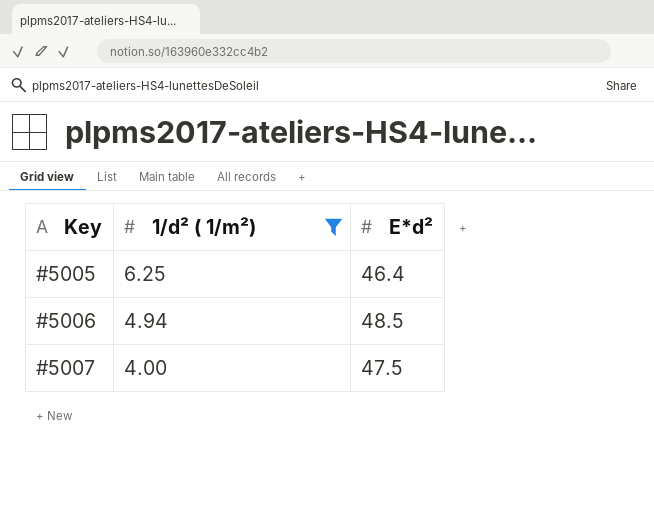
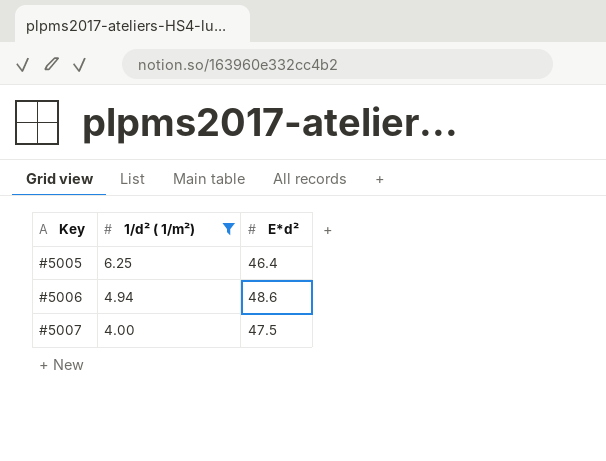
#5006 | E*d²: 48.5 -> 48.6

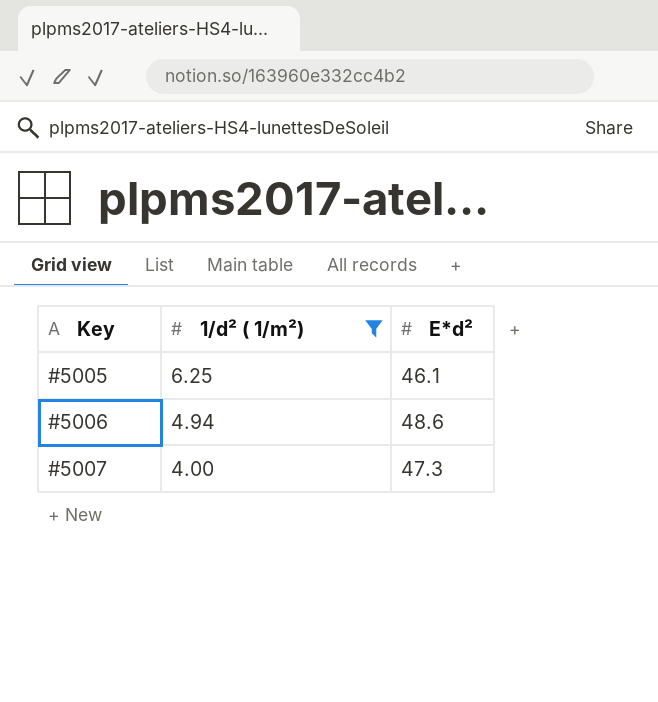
#5005 | E*d²: 46.4 -> 46.1
#5007 | E*d²: 47.5 -> 47.3

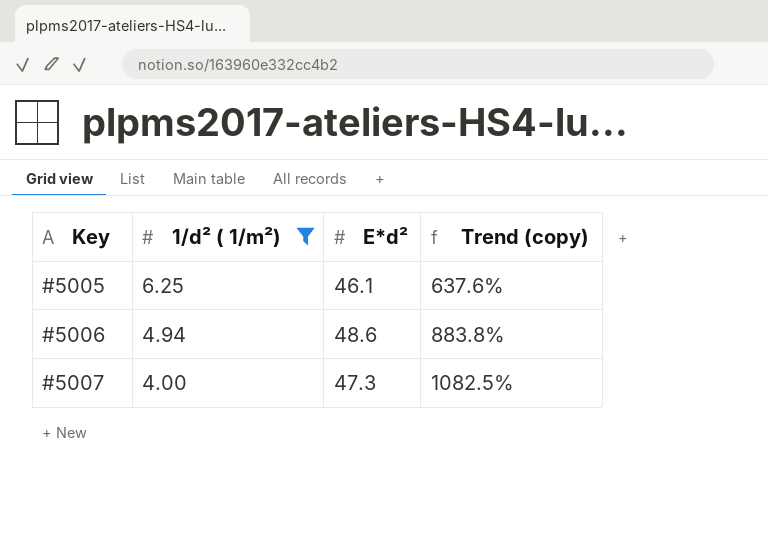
column Trend (copy) | formula: none -> ([E*d²] - [1/d² ( 1/m²)]) / [1/d² ( 1/m²)]

